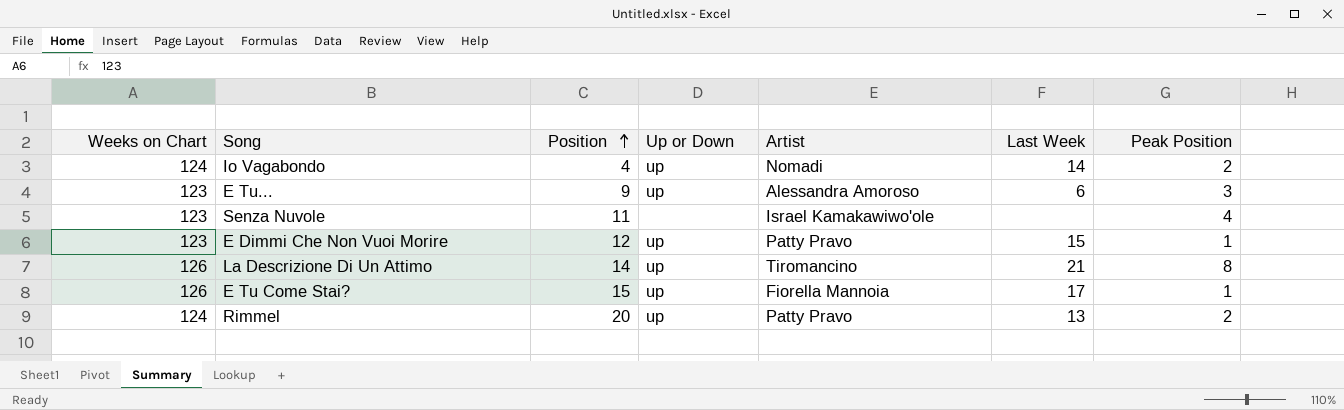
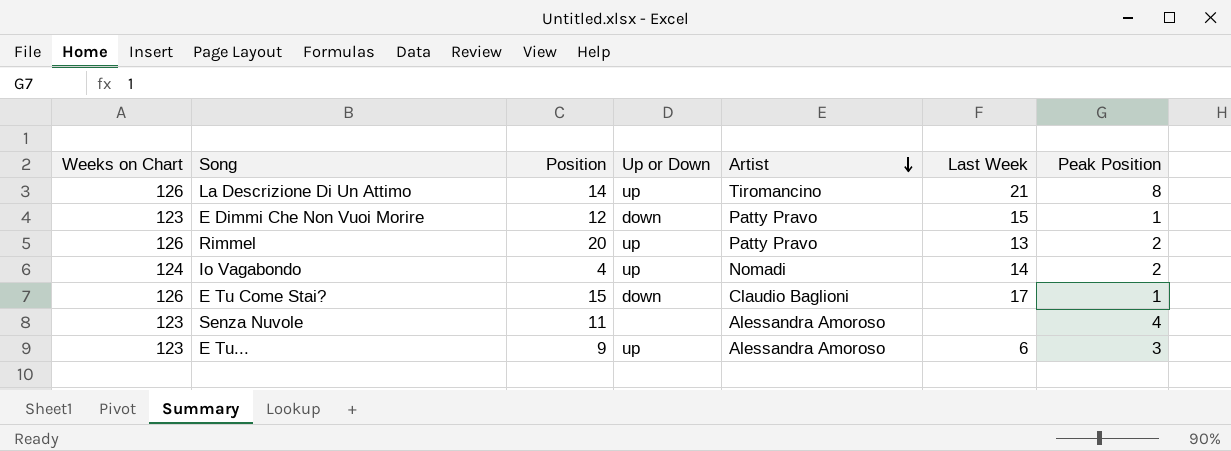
row order: Position ascending -> Artist descending
E Dimmi Che Non Vuoi Morire | Up or Down: up -> down
Rimmel | Weeks on Chart: 124 -> 126
E Tu Come Stai? | Up or Down: up -> down
E Tu Come Stai? | Artist: Fiorella Mannoia -> Claudio Baglioni
Senza Nuvole | Artist: Israel Kamakawiwo'ole -> Alessandra Amoroso

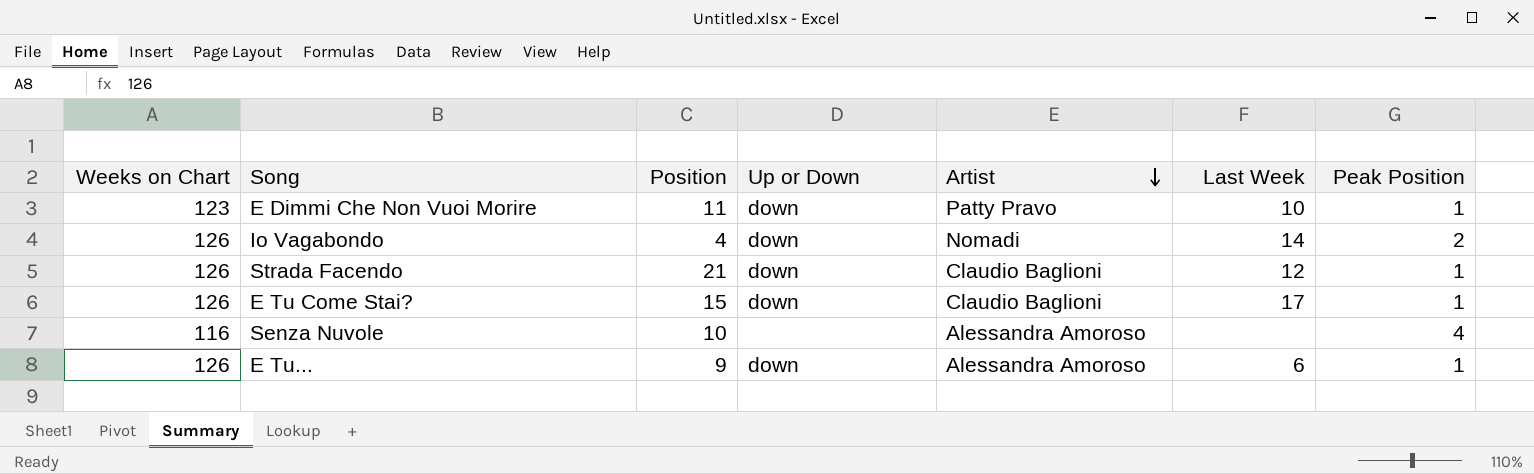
row La Descrizione Di Un Attimo: 126 | 14 | up | Tiromancino | 21 | 8 -> none
row Rimmel: 126 | 20 | up | Patty Pravo | 13 | 2 -> none
E Dimmi Che Non Vuoi Morire | Position: 12 -> 11
E Dimmi Che Non Vuoi Morire | Last Week: 15 -> 10
Io Vagabondo | Weeks on Chart: 124 -> 126
Io Vagabondo | Up or Down: up -> down
row Strada Facendo: none -> 126 | 21 | down | Claudio Baglioni | 12 | 1
Senza Nuvole | Weeks on Chart: 123 -> 116
Senza Nuvole | Position: 11 -> 10
E Tu... | Weeks on Chart: 123 -> 126
E Tu... | Up or Down: up -> down
E Tu... | Peak Position: 3 -> 1

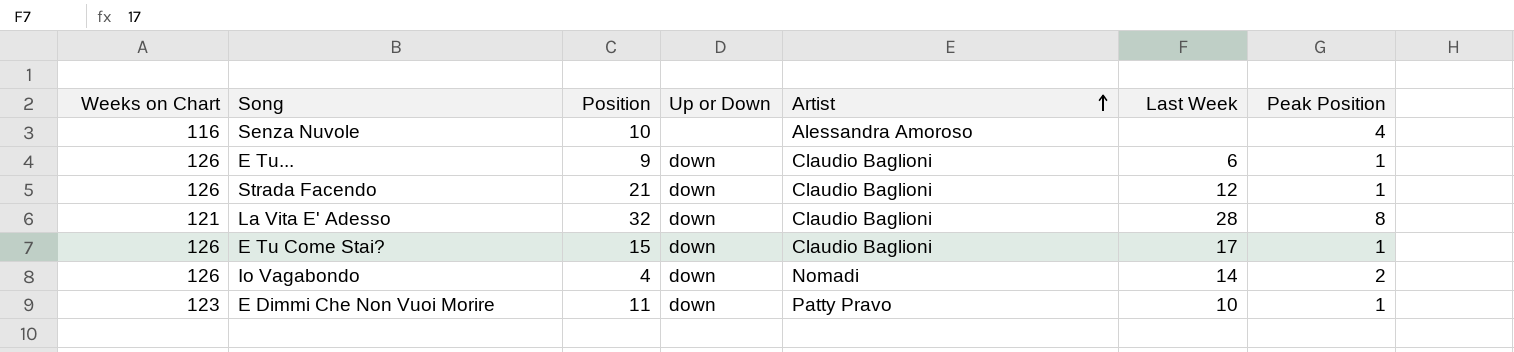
row order: Artist descending -> Artist ascending
E Tu... | Artist: Alessandra Amoroso -> Claudio Baglioni
row La Vita E' Adesso: none -> 121 | 32 | down | Claudio Baglioni | 28 | 8

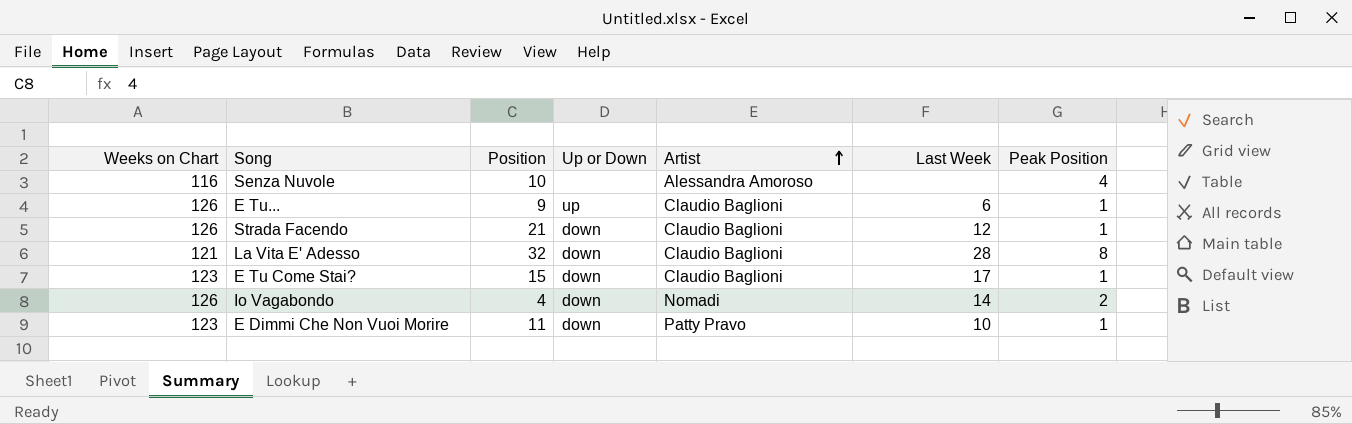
E Tu... | Up or Down: down -> up
E Tu Come Stai? | Weeks on Chart: 126 -> 123

